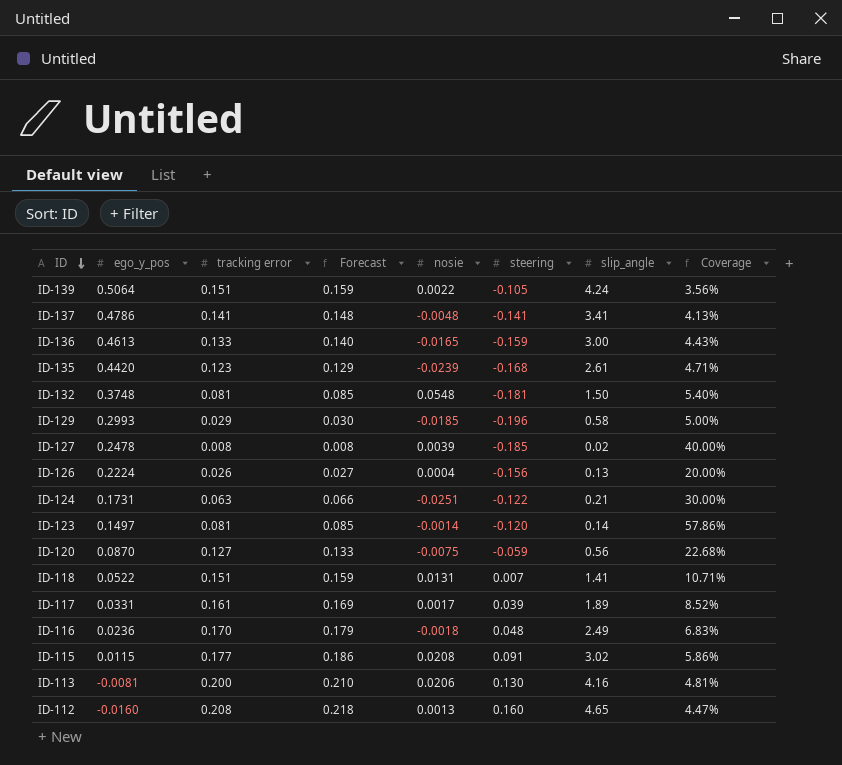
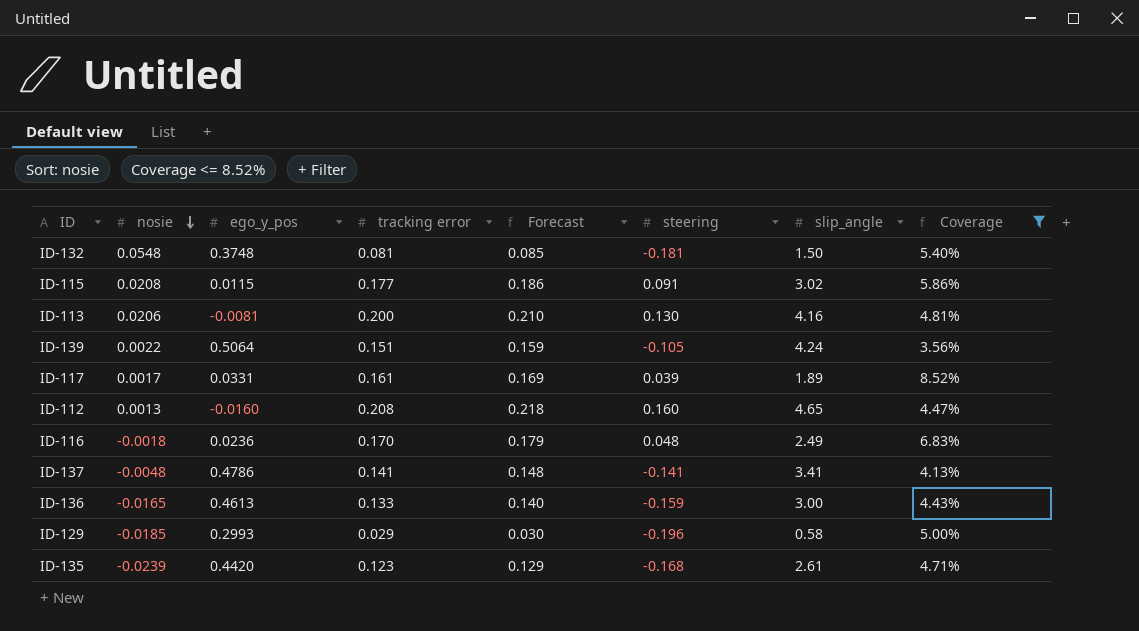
filter: none -> Coverage <= 8.52%
row order: ID descending -> nosie descending
column nosie | position: 5 -> 2

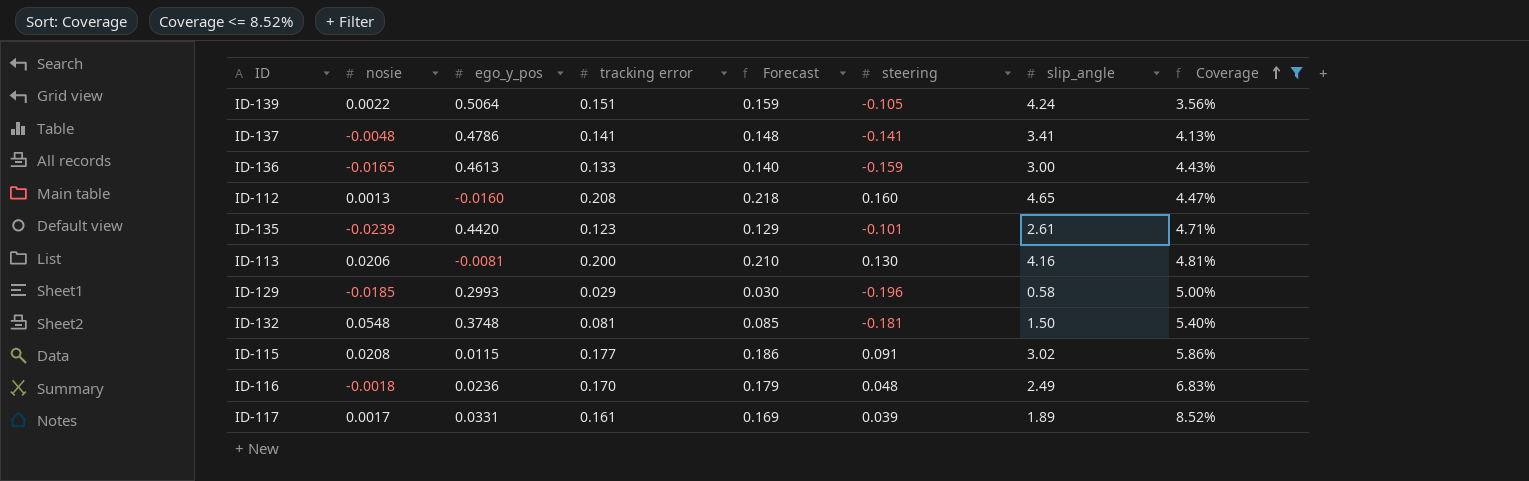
row order: nosie descending -> Coverage ascending
ID-135 | steering: -0.168 -> -0.101

